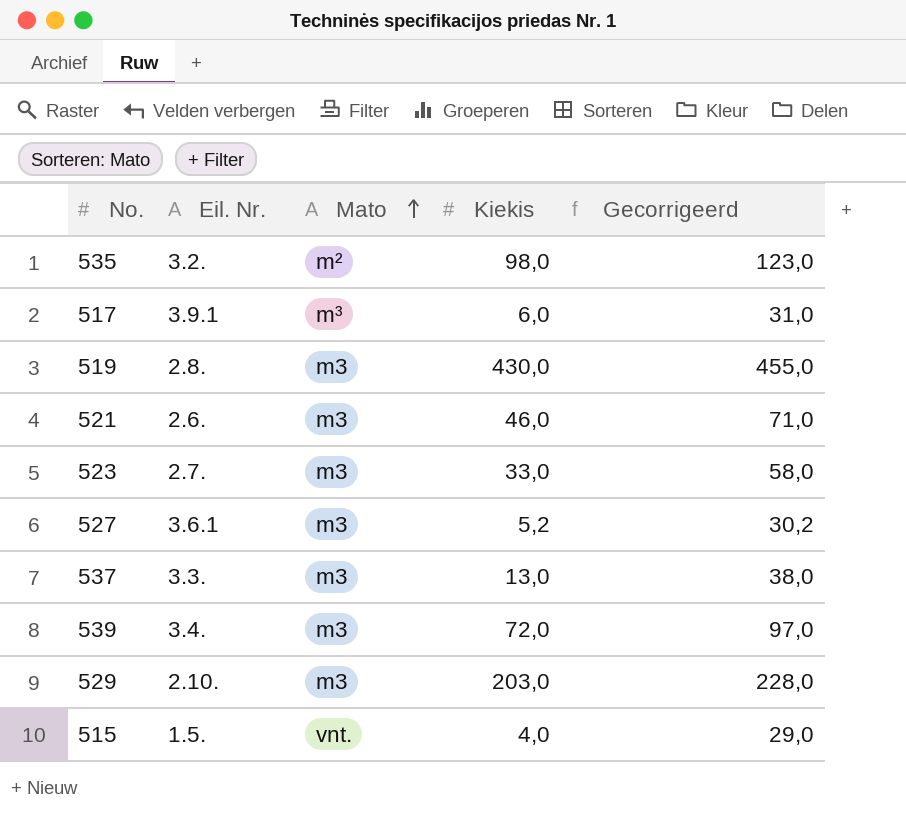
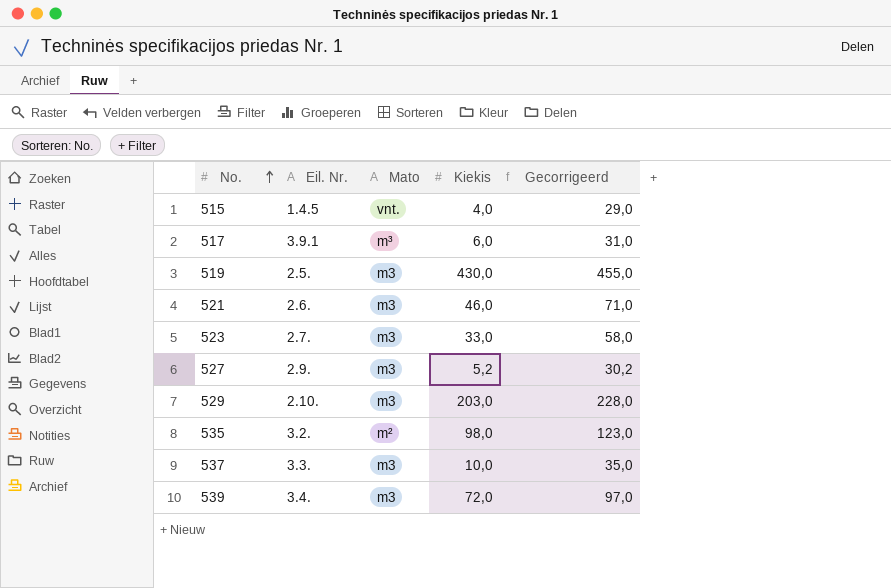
row order: Mato ascending -> No. ascending
515 | Eil. Nr.: 1.5. -> 1.4.5
519 | Eil. Nr.: 2.8. -> 2.5.
527 | Eil. Nr.: 3.6.1 -> 2.9.
537 | Kiekis: 13,0 -> 10,0
537 | Gecorrigeerd: 38,0 -> 35,0

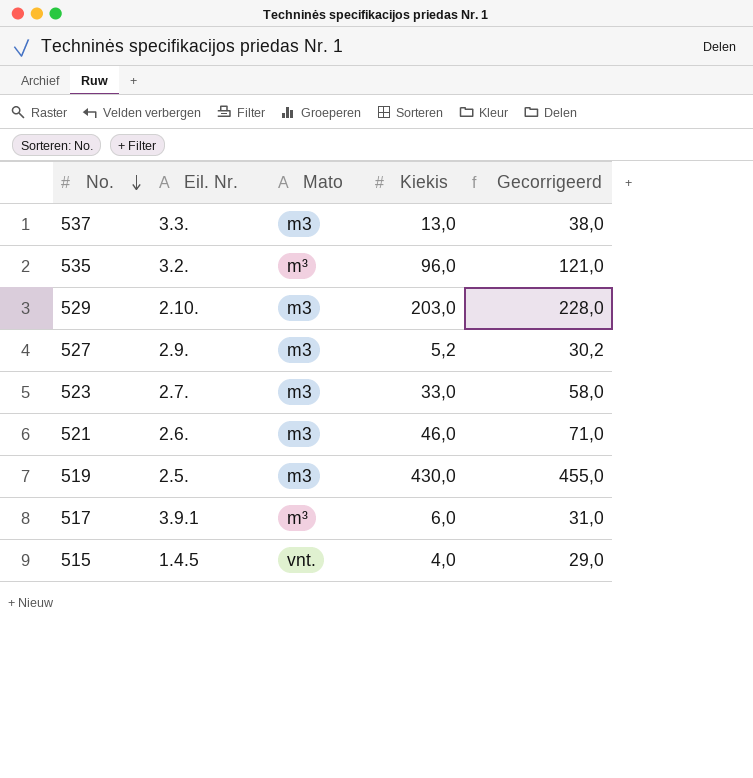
row order: No. ascending -> No. descending
row 539: 3.4. | m3 | 72,0 | 97,0 -> none
537 | Kiekis: 10,0 -> 13,0
537 | Gecorrigeerd: 35,0 -> 38,0
535 | Mato: m² -> m³
535 | Kiekis: 98,0 -> 96,0
535 | Gecorrigeerd: 123,0 -> 121,0

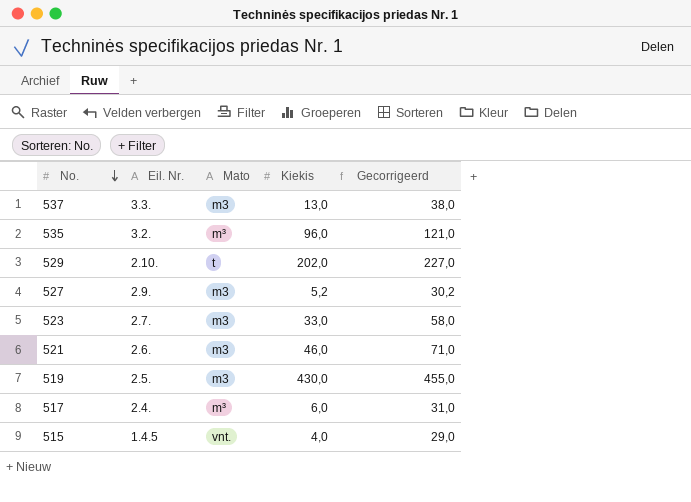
529 | Mato: m3 -> t
529 | Kiekis: 203,0 -> 202,0
529 | Gecorrigeerd: 228,0 -> 227,0
517 | Eil. Nr.: 3.9.1 -> 2.4.

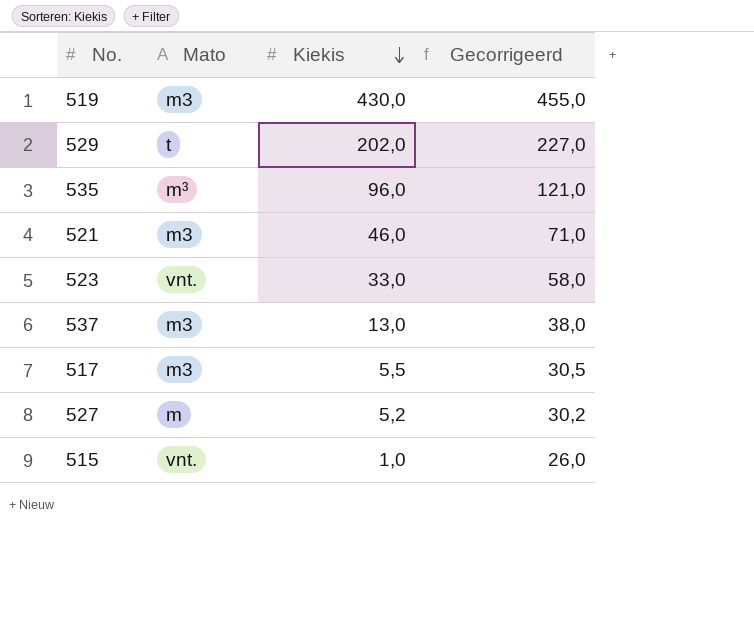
row order: No. descending -> Kiekis descending
column Eil. Nr. | position: 2 -> none
523 | Mato: m3 -> vnt.
517 | Mato: m³ -> m3
517 | Kiekis: 6,0 -> 5,5
517 | Gecorrigeerd: 31,0 -> 30,5
527 | Mato: m3 -> m
515 | Kiekis: 4,0 -> 1,0
515 | Gecorrigeerd: 29,0 -> 26,0

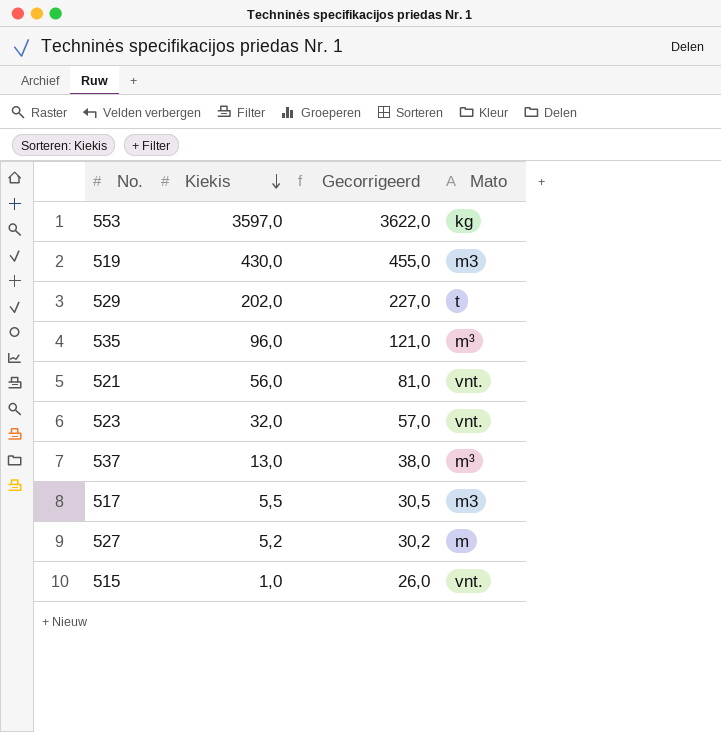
column Mato | position: 2 -> 4
row 553: none -> 3597,0 | 3622,0 | kg
521 | Kiekis: 46,0 -> 56,0
521 | Gecorrigeerd: 71,0 -> 81,0
521 | Mato: m3 -> vnt.
523 | Kiekis: 33,0 -> 32,0
523 | Gecorrigeerd: 58,0 -> 57,0
537 | Mato: m3 -> m³

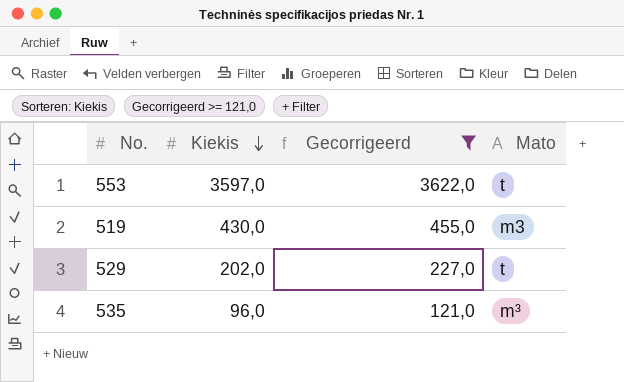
filter: none -> Gecorrigeerd >= 121,0
553 | Mato: kg -> t

